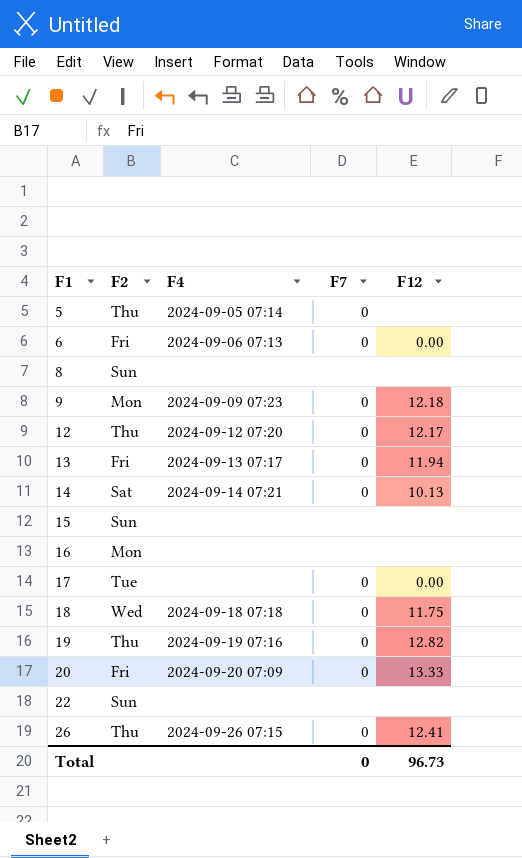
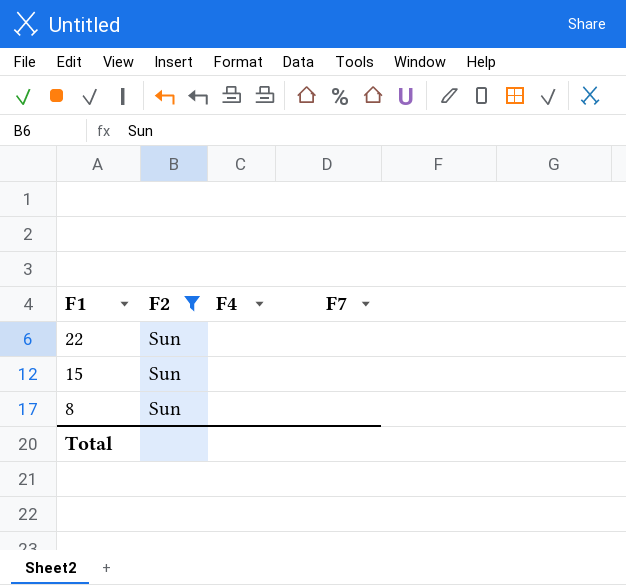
filter: none -> F2 = Sun
row order: F1 ascending -> F1 descending
column F12 | position: 5 -> none
Total | F7: 0 -> none

